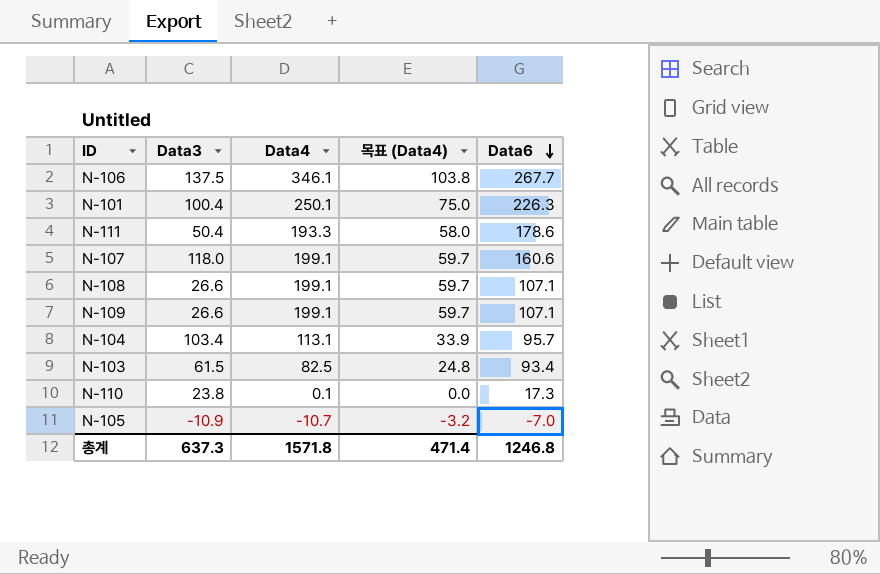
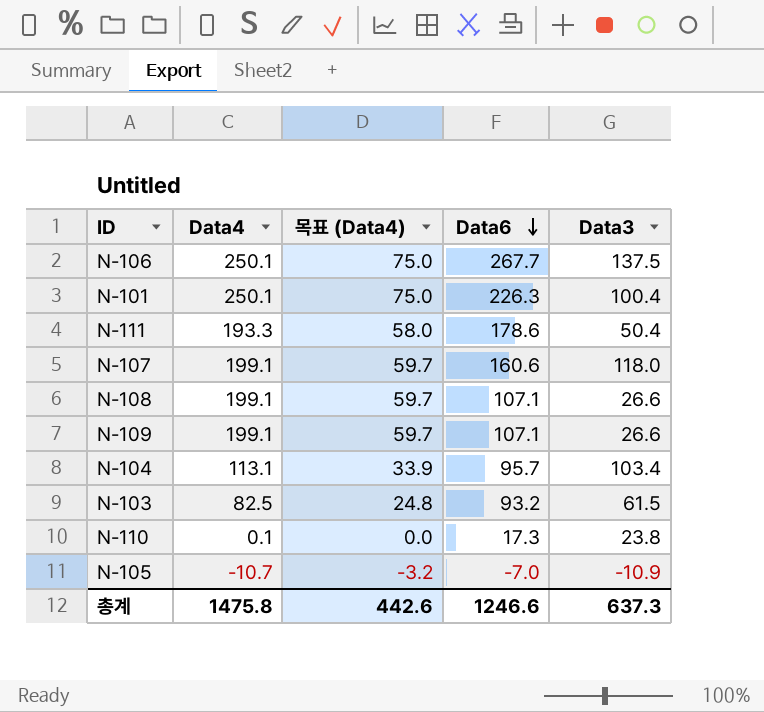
column Data3 | position: 2 -> 5
N-106 | Data4: 346.1 -> 250.1
N-106 | 목표 (Data4): 103.8 -> 75.0
N-103 | Data6: 93.4 -> 93.2
총계 | Data4: 1571.8 -> 1475.8
총계 | 목표 (Data4): 471.4 -> 442.6
총계 | Data6: 1246.8 -> 1246.6

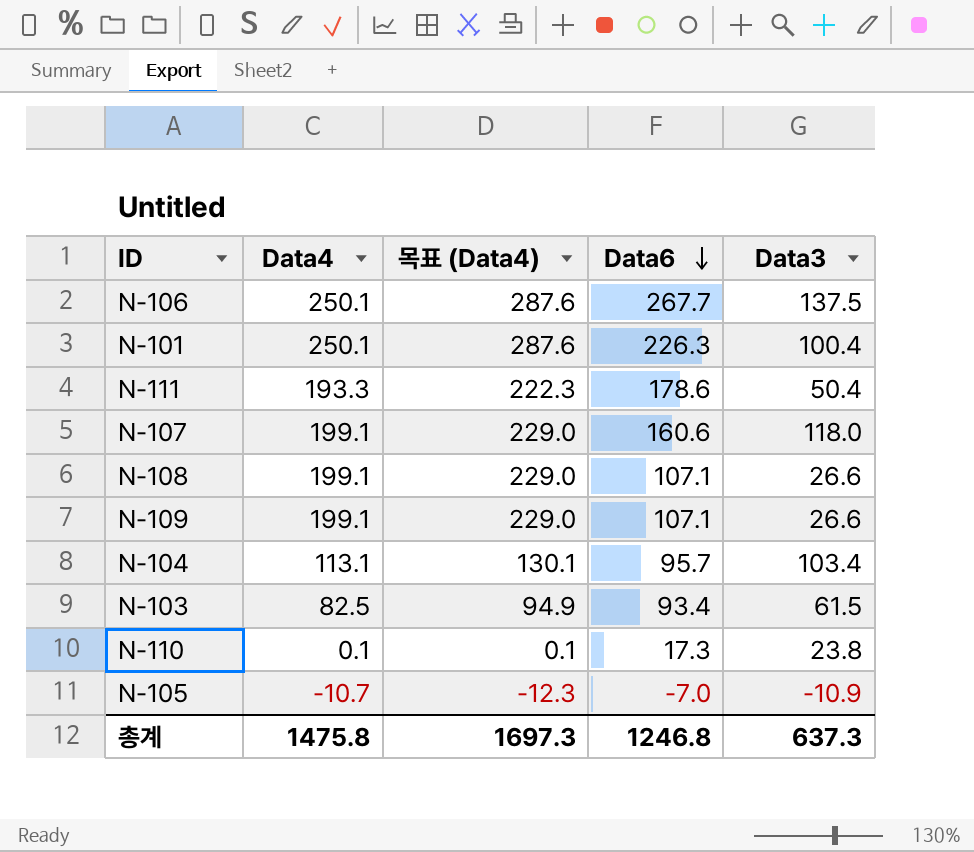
column 목표 (Data4) | formula: [Data4] * 0.3 -> [Data4] * 1.15
N-103 | Data6: 93.2 -> 93.4
총계 | 목표 (Data4): 442.6 -> 1697.3
총계 | Data6: 1246.6 -> 1246.8

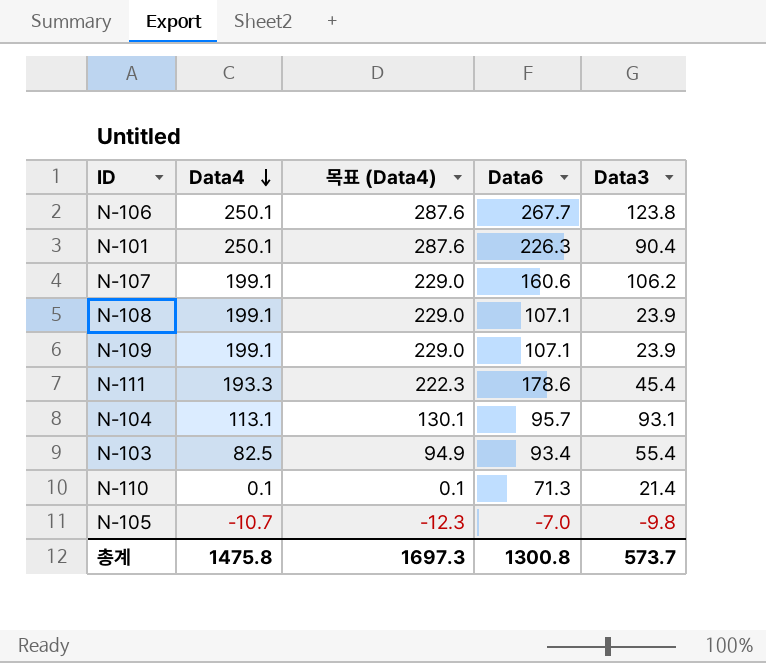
row order: Data6 descending -> Data4 descending
N-106 | Data3: 137.5 -> 123.8
N-101 | Data3: 100.4 -> 90.4
N-107 | Data3: 118.0 -> 106.2
N-108 | Data3: 26.6 -> 23.9
N-109 | Data3: 26.6 -> 23.9
N-111 | Data3: 50.4 -> 45.4
N-104 | Data3: 103.4 -> 93.1
N-103 | Data3: 61.5 -> 55.4
N-110 | Data6: 17.3 -> 71.3
N-110 | Data3: 23.8 -> 21.4
N-105 | Data3: -10.9 -> -9.8
총계 | Data6: 1246.8 -> 1300.8
총계 | Data3: 637.3 -> 573.7

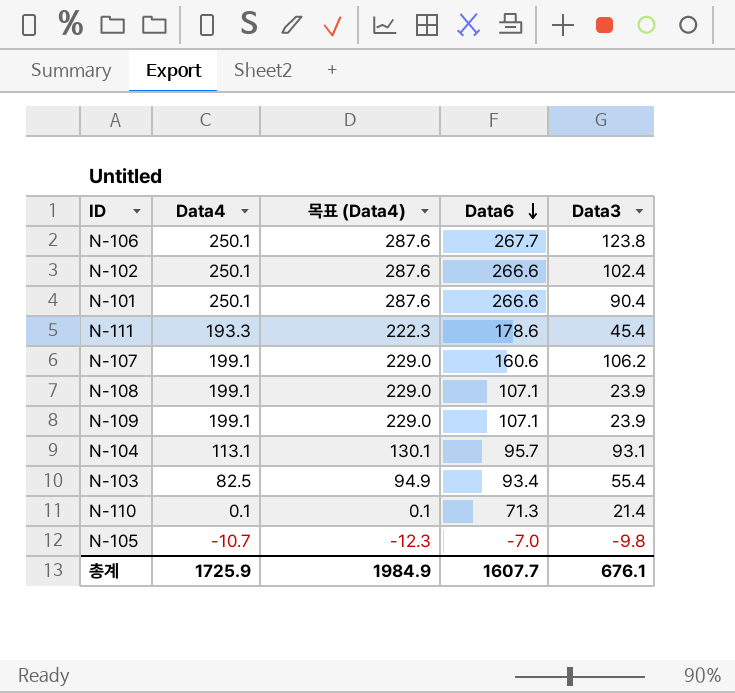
row order: Data4 descending -> Data6 descending
row N-102: none -> 250.1 | 287.6 | 266.6 | 102.4
N-101 | Data6: 226.3 -> 266.6
총계 | Data4: 1475.8 -> 1725.9
총계 | 목표 (Data4): 1697.3 -> 1984.9
총계 | Data6: 1300.8 -> 1607.7
총계 | Data3: 573.7 -> 676.1

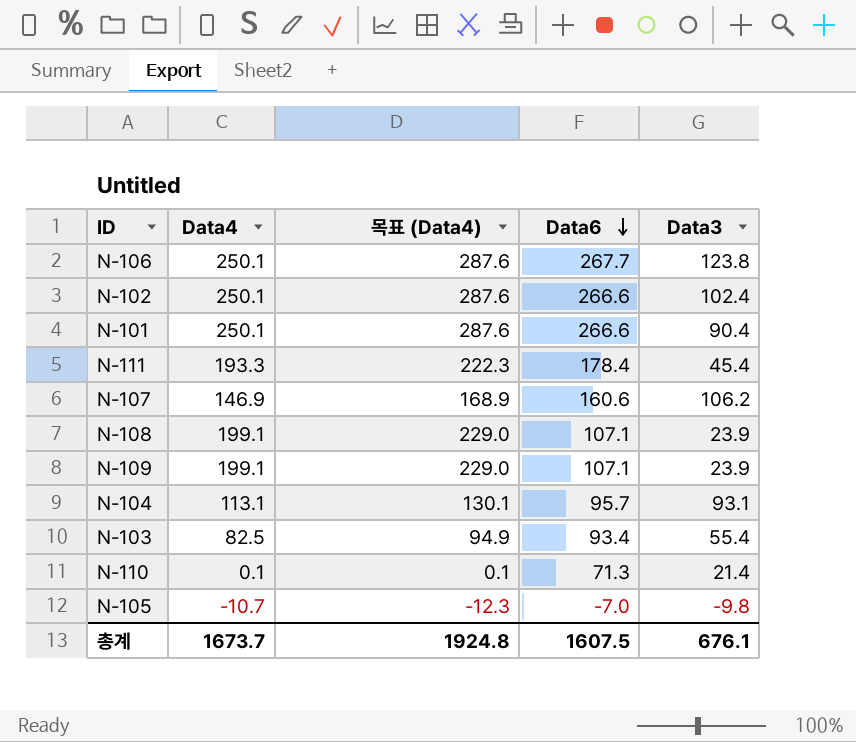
N-111 | Data6: 178.6 -> 178.4
N-107 | Data4: 199.1 -> 146.9
N-107 | 목표 (Data4): 229.0 -> 168.9
총계 | Data4: 1725.9 -> 1673.7
총계 | 목표 (Data4): 1984.9 -> 1924.8
총계 | Data6: 1607.7 -> 1607.5

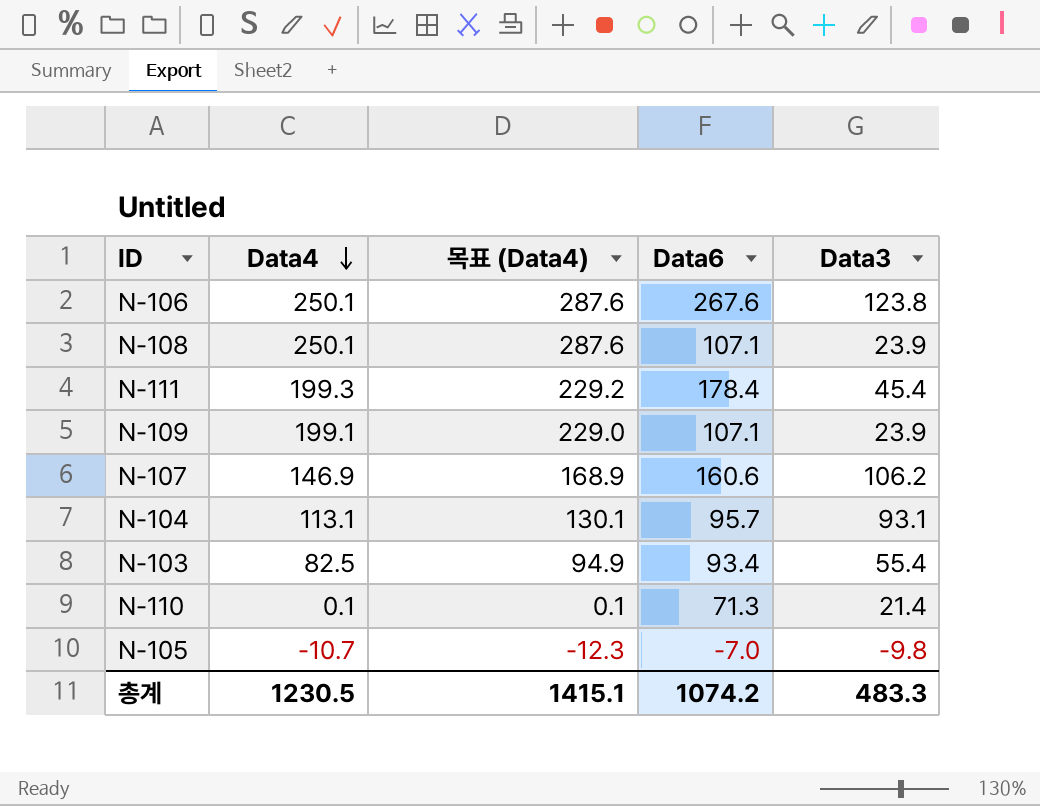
row order: Data6 descending -> Data4 descending
row N-102: 250.1 | 287.6 | 266.6 | 102.4 -> none
row N-101: 250.1 | 287.6 | 266.6 | 90.4 -> none
N-106 | Data6: 267.7 -> 267.6
N-108 | Data4: 199.1 -> 250.1
N-108 | 목표 (Data4): 229.0 -> 287.6
N-111 | Data4: 193.3 -> 199.3
N-111 | 목표 (Data4): 222.3 -> 229.2
총계 | Data4: 1673.7 -> 1230.5
총계 | 목표 (Data4): 1924.8 -> 1415.1
총계 | Data6: 1607.5 -> 1074.2
총계 | Data3: 676.1 -> 483.3

